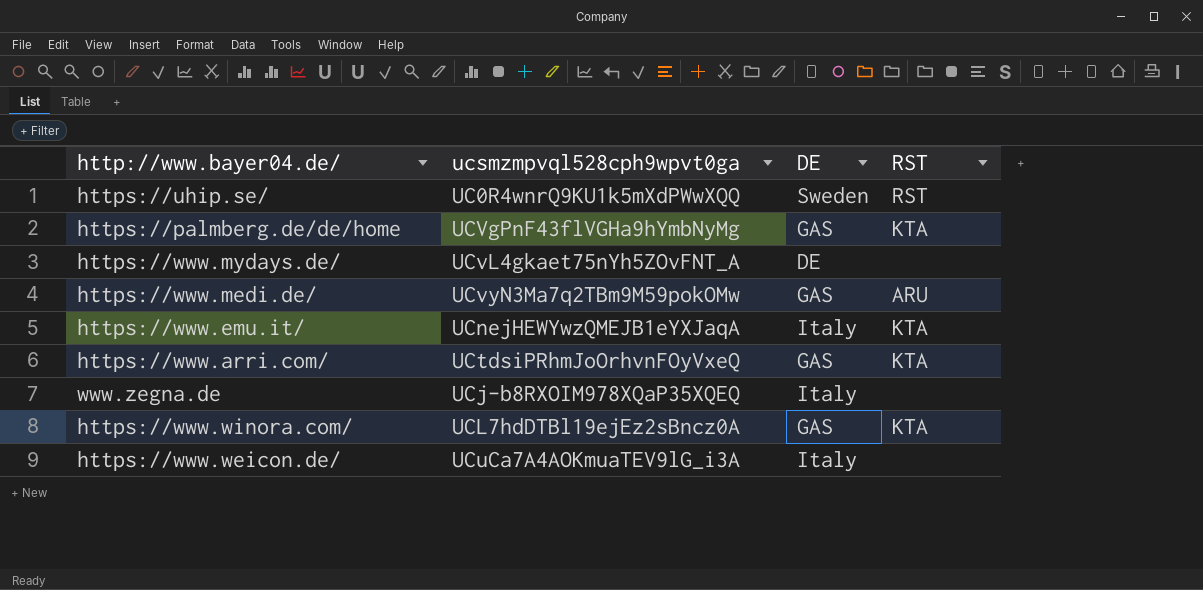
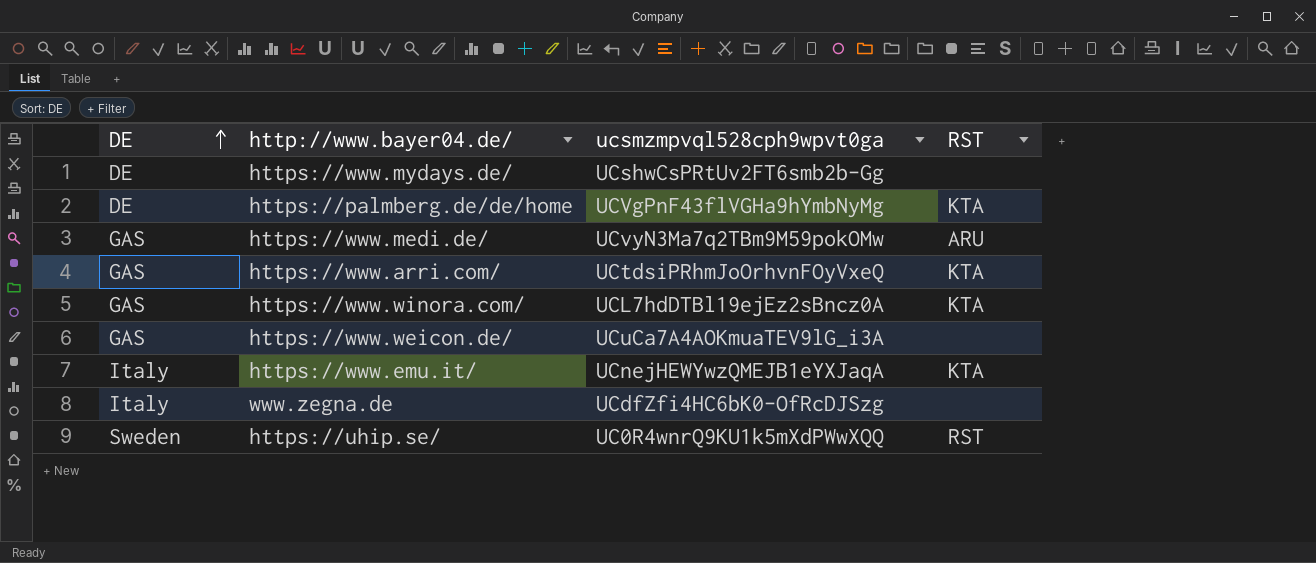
row order: none -> DE ascending
column DE | position: 3 -> 1
https://www.mydays.de/ | ucsmzmpvql528cph9wpvt0ga: UCvL4gkaet75nYh5ZOvFNT_A -> UCshwCsPRtUv2FT6smb2b-Gg
https://palmberg.de/de/home | DE: GAS -> DE
https://www.weicon.de/ | DE: Italy -> GAS
www.zegna.de | ucsmzmpvql528cph9wpvt0ga: UCj-b8RXOIM978XQaP35XQEQ -> UCdfZfi4HC6bK0-OfRcDJSzg

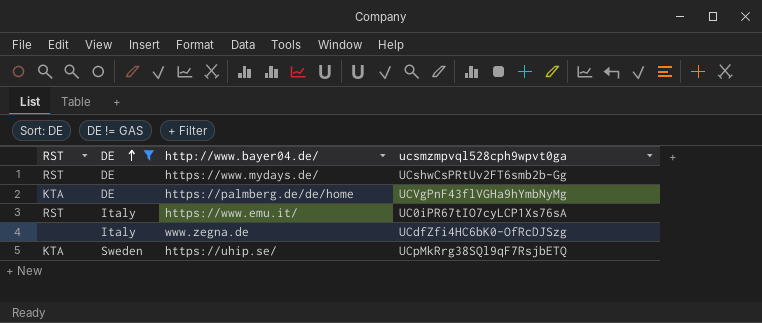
filter: none -> DE != GAS
column RST | position: 4 -> 1
https://www.mydays.de/ | RST: none -> RST
https://www.emu.it/ | RST: KTA -> RST
https://www.emu.it/ | ucsmzmpvql528cph9wpvt0ga: UCnejHEWYwzQMEJB1eYXJaqA -> UC0iPR67tIO7cyLCP1Xs76sA
https://uhip.se/ | RST: RST -> KTA
https://uhip.se/ | ucsmzmpvql528cph9wpvt0ga: UC0R4wnrQ9KU1k5mXdPWwXQQ -> UCpMkRrg38SQl9qF7RsjbETQ

